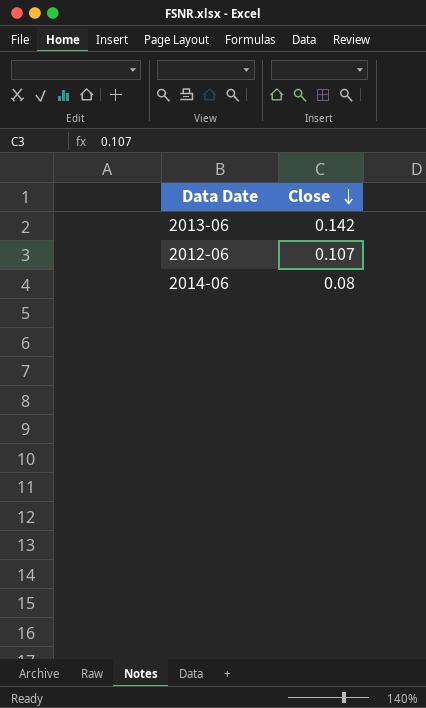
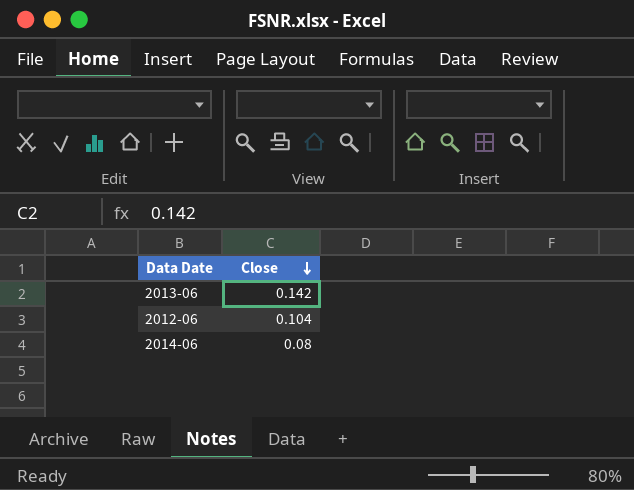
2012-06 | Close: 0.107 -> 0.104

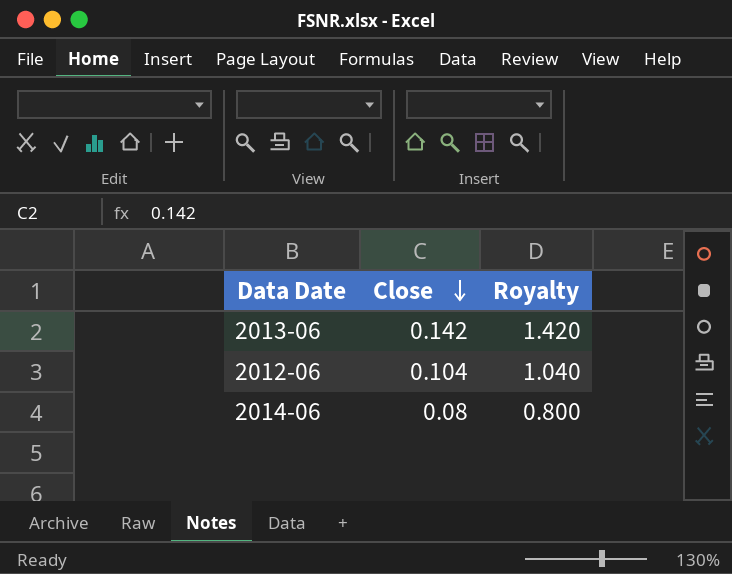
column Royalty | formula: none -> [Close] * 10

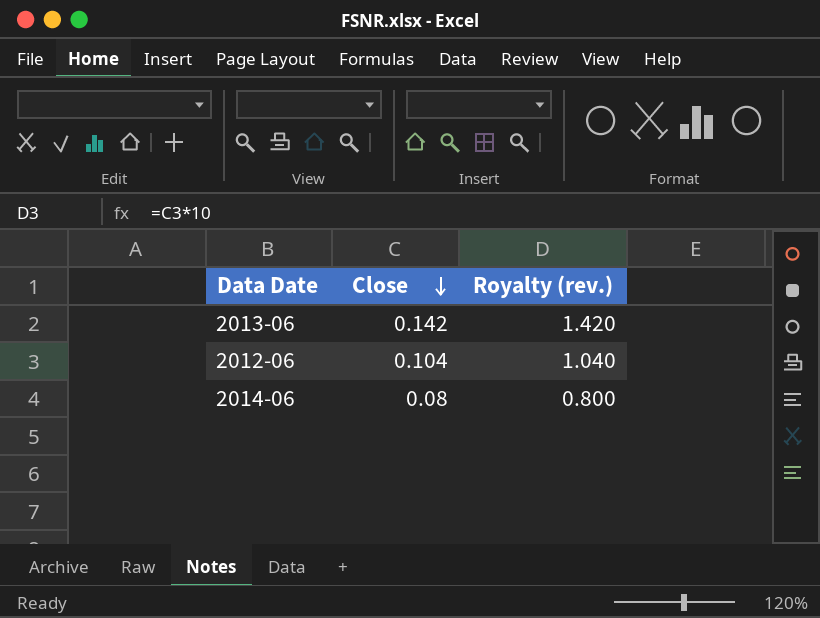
column name: Royalty -> Royalty (rev.)

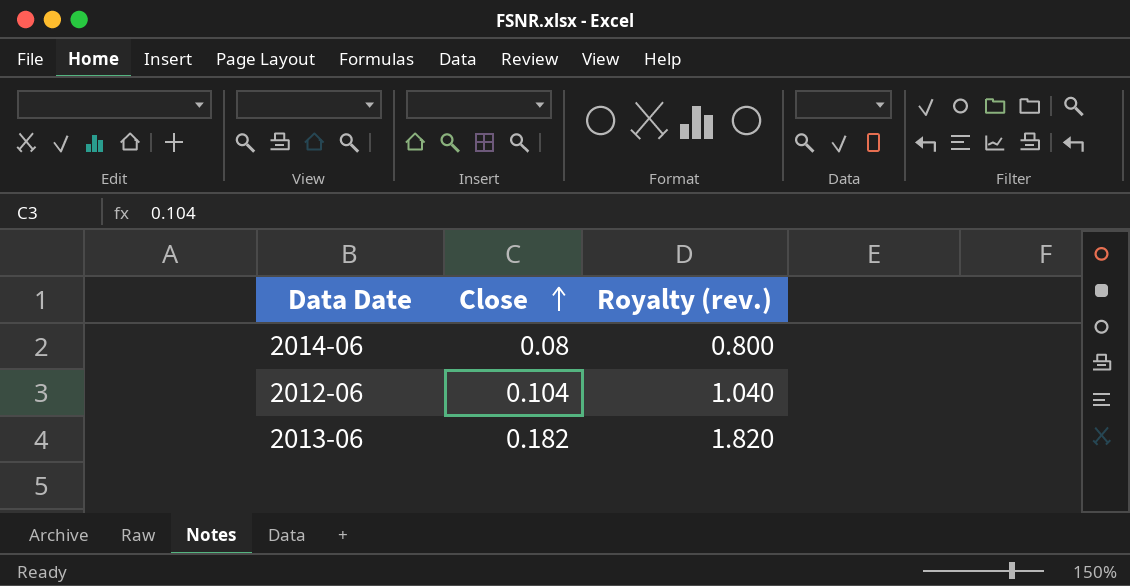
row order: Close descending -> Close ascending
2013-06 | Close: 0.142 -> 0.182
2013-06 | Royalty (rev.): 1.420 -> 1.820

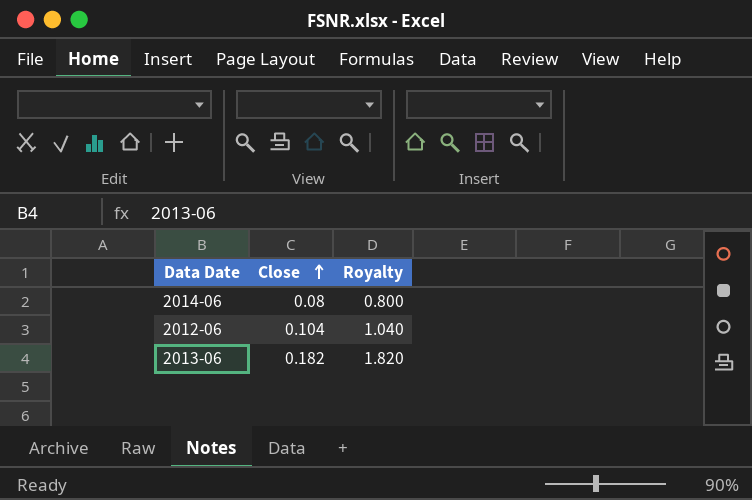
column name: Royalty (rev.) -> Royalty

